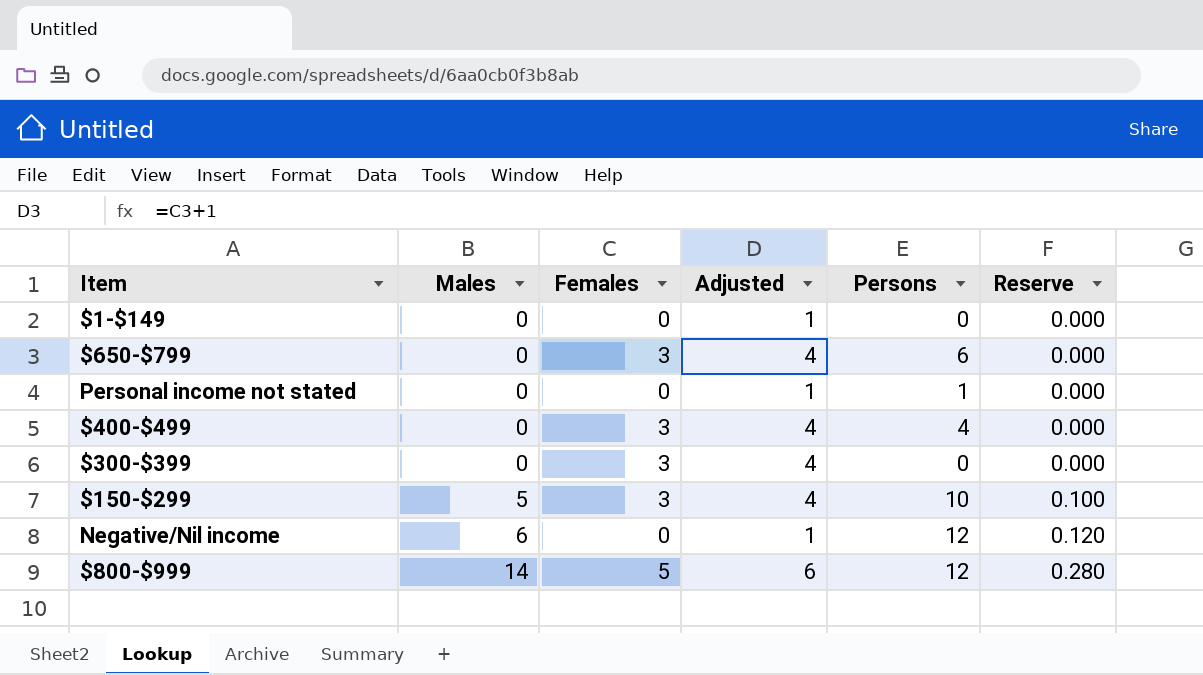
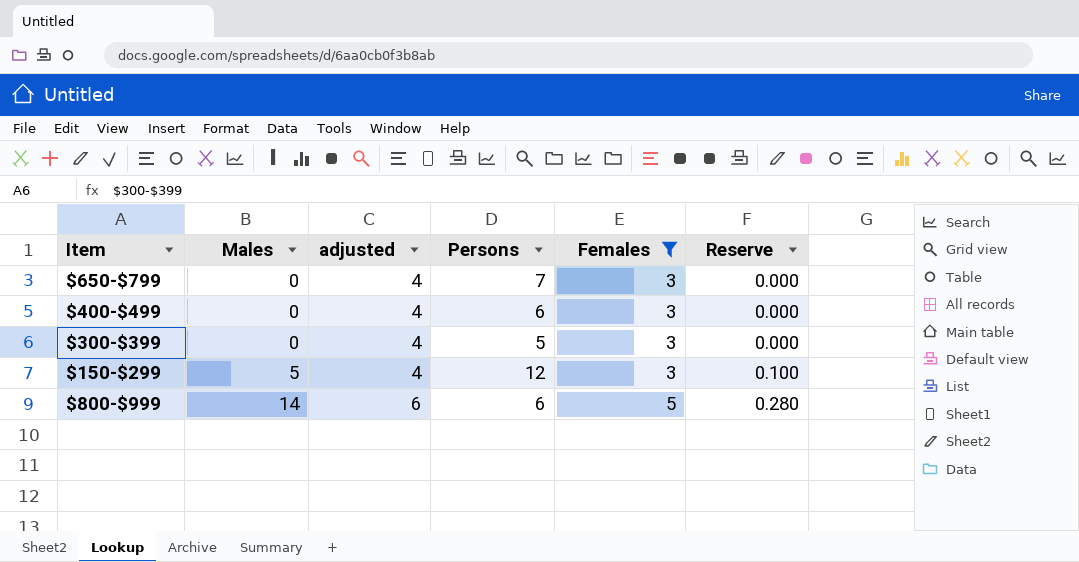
filter: none -> Females != 0
column name: Adjusted -> adjusted
column Females | position: 3 -> 5
$650-$799 | Persons: 6 -> 7
$400-$499 | Persons: 4 -> 6
$300-$399 | Persons: 0 -> 5
$150-$299 | Persons: 10 -> 12
$800-$999 | Persons: 12 -> 6

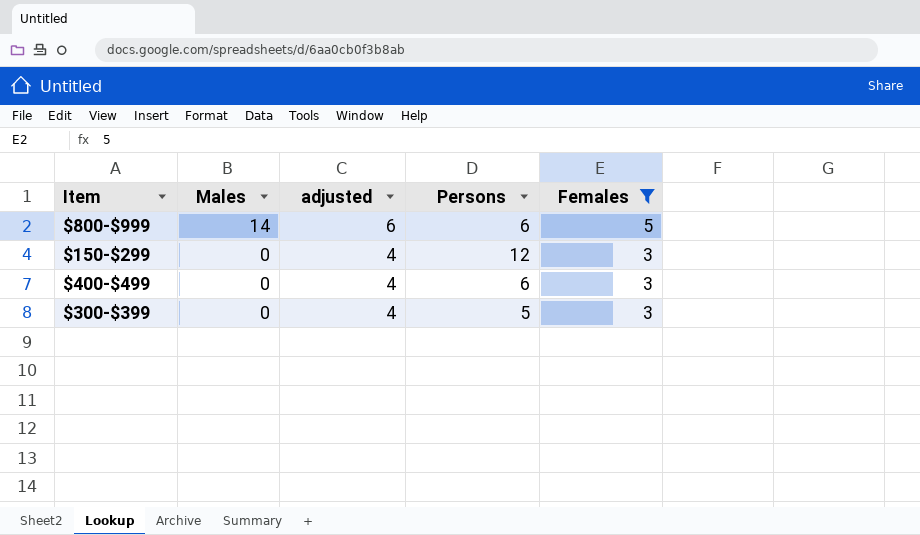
row order: Males ascending -> Males descending
column Reserve | formula: [Males] * 0.02 -> none
row $650-$799: 0 | 4 | 7 | 3 | 0.000 -> none
$150-$299 | Males: 5 -> 0

